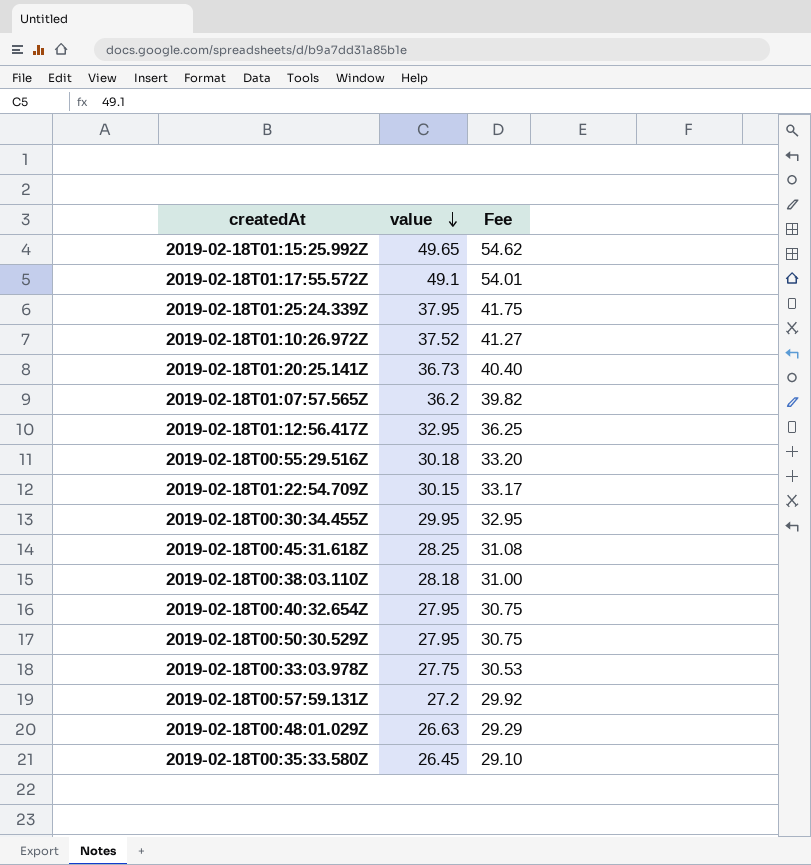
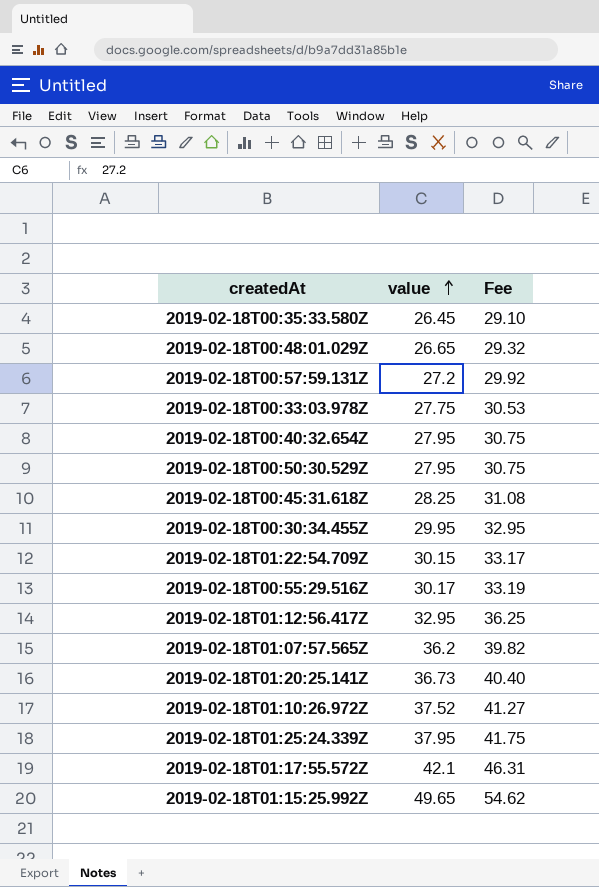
row order: value descending -> value ascending
row 2019-02-18T00:38:03.110Z: 28.18 | 31.00 -> none
2019-02-18T00:48:01.029Z | value: 26.63 -> 26.65
2019-02-18T00:48:01.029Z | Fee: 29.29 -> 29.32
2019-02-18T00:55:29.516Z | value: 30.18 -> 30.17
2019-02-18T00:55:29.516Z | Fee: 33.20 -> 33.19
2019-02-18T01:17:55.572Z | value: 49.1 -> 42.1
2019-02-18T01:17:55.572Z | Fee: 54.01 -> 46.31

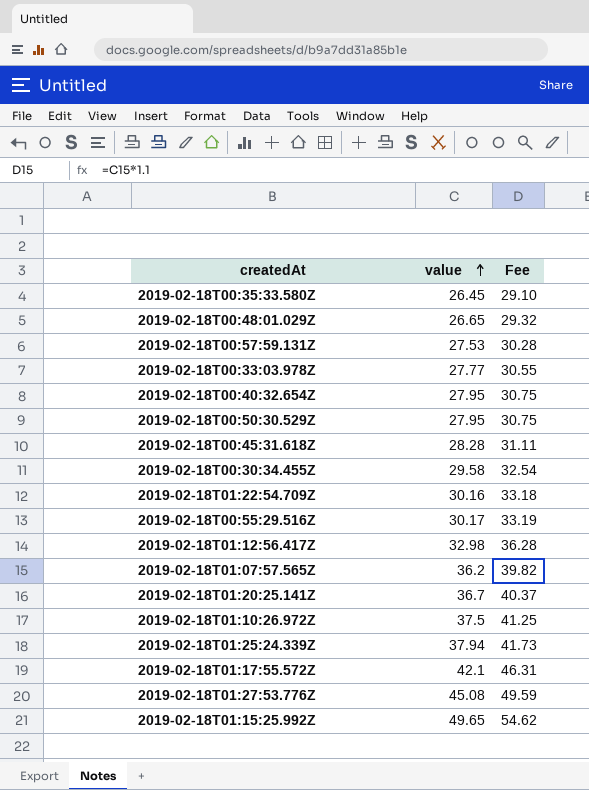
2019-02-18T00:57:59.131Z | value: 27.2 -> 27.53
2019-02-18T00:57:59.131Z | Fee: 29.92 -> 30.28
2019-02-18T00:33:03.978Z | value: 27.75 -> 27.77
2019-02-18T00:33:03.978Z | Fee: 30.53 -> 30.55
2019-02-18T00:45:31.618Z | value: 28.25 -> 28.28
2019-02-18T00:45:31.618Z | Fee: 31.08 -> 31.11
2019-02-18T00:30:34.455Z | value: 29.95 -> 29.58
2019-02-18T00:30:34.455Z | Fee: 32.95 -> 32.54
2019-02-18T01:22:54.709Z | value: 30.15 -> 30.16
2019-02-18T01:22:54.709Z | Fee: 33.17 -> 33.18
2019-02-18T01:12:56.417Z | value: 32.95 -> 32.98
2019-02-18T01:12:56.417Z | Fee: 36.25 -> 36.28
2019-02-18T01:20:25.141Z | value: 36.73 -> 36.7
2019-02-18T01:20:25.141Z | Fee: 40.40 -> 40.37
2019-02-18T01:10:26.972Z | value: 37.52 -> 37.5
2019-02-18T01:10:26.972Z | Fee: 41.27 -> 41.25
2019-02-18T01:25:24.339Z | value: 37.95 -> 37.94
2019-02-18T01:25:24.339Z | Fee: 41.75 -> 41.73
row 2019-02-18T01:27:53.776Z: none -> 45.08 | 49.59

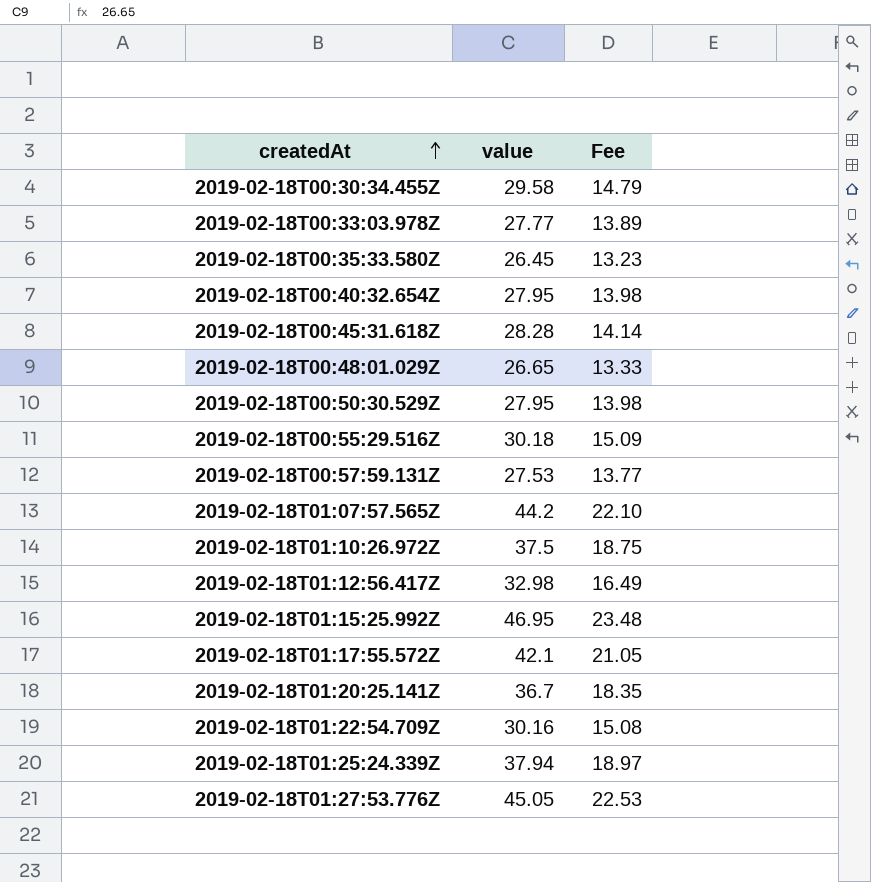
row order: value ascending -> createdAt ascending
column Fee | formula: [value] * 1.1 -> [value] * 0.5
2019-02-18T00:55:29.516Z | value: 30.17 -> 30.18
2019-02-18T01:07:57.565Z | value: 36.2 -> 44.2
2019-02-18T01:15:25.992Z | value: 49.65 -> 46.95
2019-02-18T01:27:53.776Z | value: 45.08 -> 45.05

